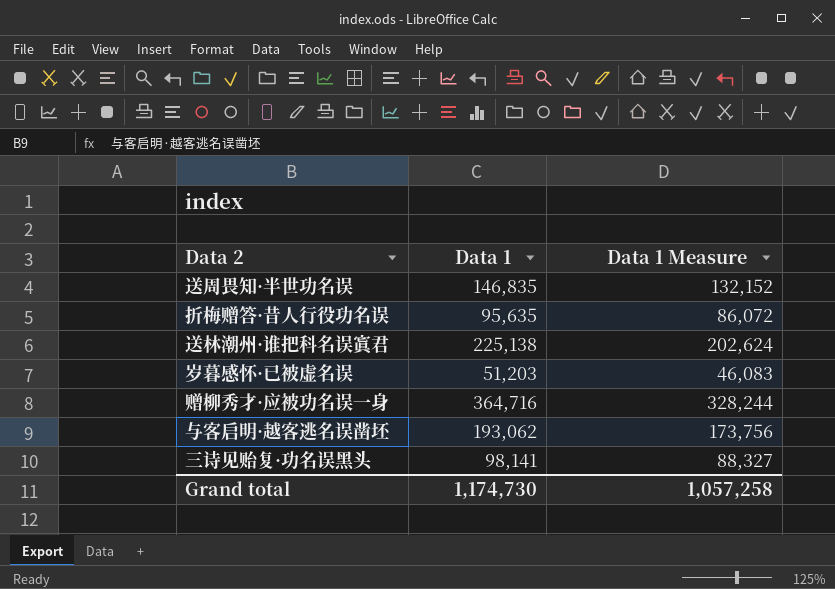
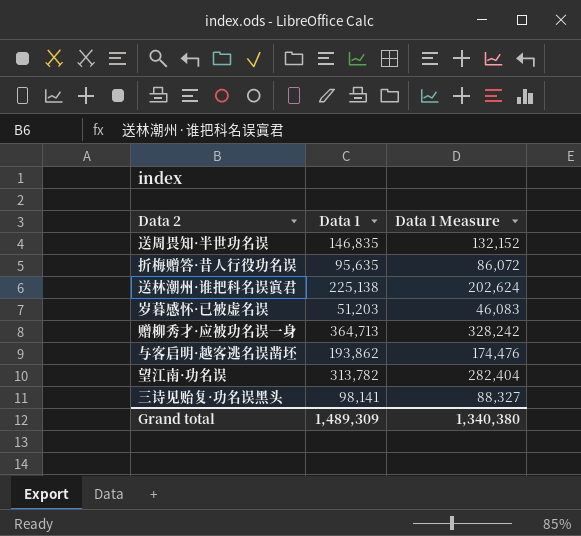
赠柳秀才·应被功名误一身 | Data 1: 364,716 -> 364,713
赠柳秀才·应被功名误一身 | Data 1 Measure: 328,244 -> 328,242
与客启明·越客逃名误凿坯 | Data 1: 193,062 -> 193,862
与客启明·越客逃名误凿坯 | Data 1 Measure: 173,756 -> 174,476
row 望江南·功名误: none -> 313,782 | 282,404
Grand total | Data 1: 1,174,730 -> 1,489,309
Grand total | Data 1 Measure: 1,057,258 -> 1,340,380

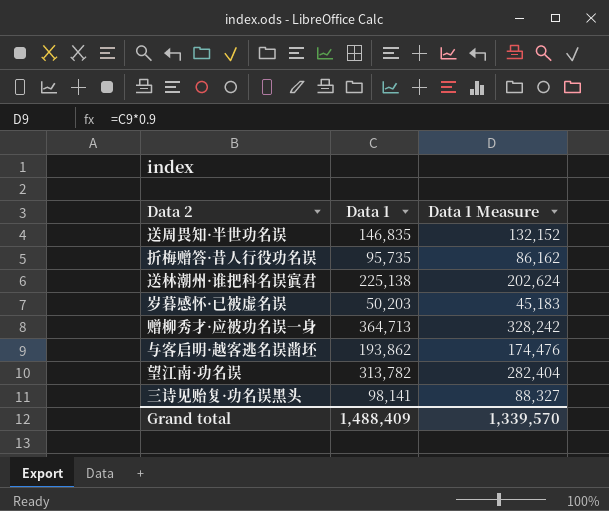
折梅赠答·昔人行役功名误 | Data 1: 95,635 -> 95,735
折梅赠答·昔人行役功名误 | Data 1 Measure: 86,072 -> 86,162
岁暮感怀·已被虚名误 | Data 1: 51,203 -> 50,203
岁暮感怀·已被虚名误 | Data 1 Measure: 46,083 -> 45,183
Grand total | Data 1: 1,489,309 -> 1,488,409
Grand total | Data 1 Measure: 1,340,380 -> 1,339,570

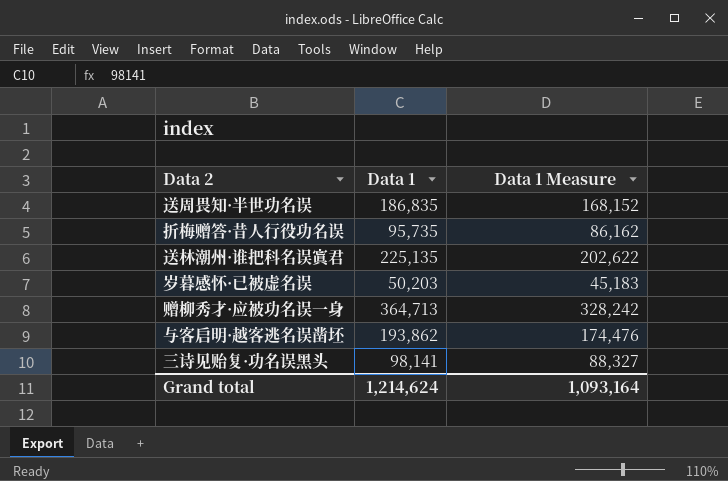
row 望江南·功名误: 313,782 | 282,404 -> none
送周畏知·半世功名误 | Data 1: 146,835 -> 186,835
送周畏知·半世功名误 | Data 1 Measure: 132,152 -> 168,152
送林潮州·谁把科名误寘君 | Data 1: 225,138 -> 225,135
送林潮州·谁把科名误寘君 | Data 1 Measure: 202,624 -> 202,622
Grand total | Data 1: 1,488,409 -> 1,214,624
Grand total | Data 1 Measure: 1,339,570 -> 1,093,164

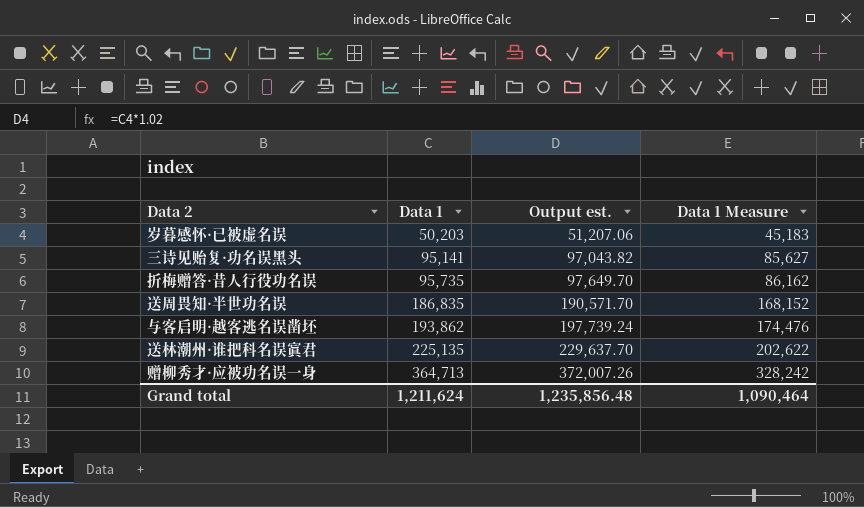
row order: none -> Data 1 ascending
column Output est. | formula: none -> [Data 1] * 1.02
三诗见贻复·功名误黑头 | Data 1: 98,141 -> 95,141
三诗见贻复·功名误黑头 | Data 1 Measure: 88,327 -> 85,627
Grand total | Data 1: 1,214,624 -> 1,211,624
Grand total | Data 1 Measure: 1,093,164 -> 1,090,464

